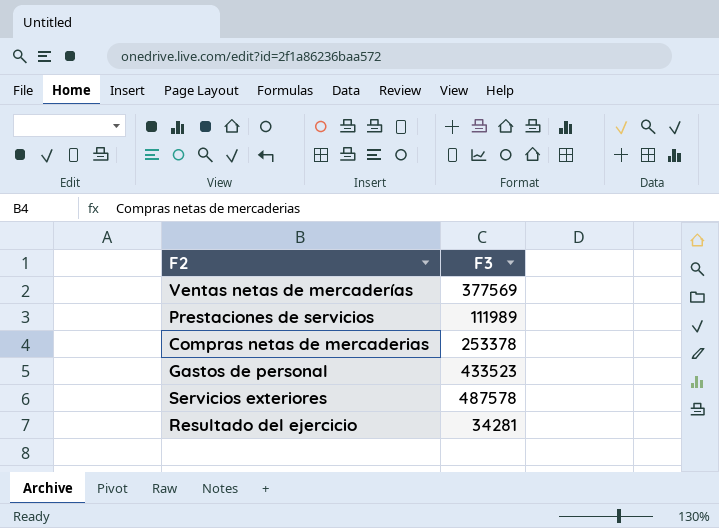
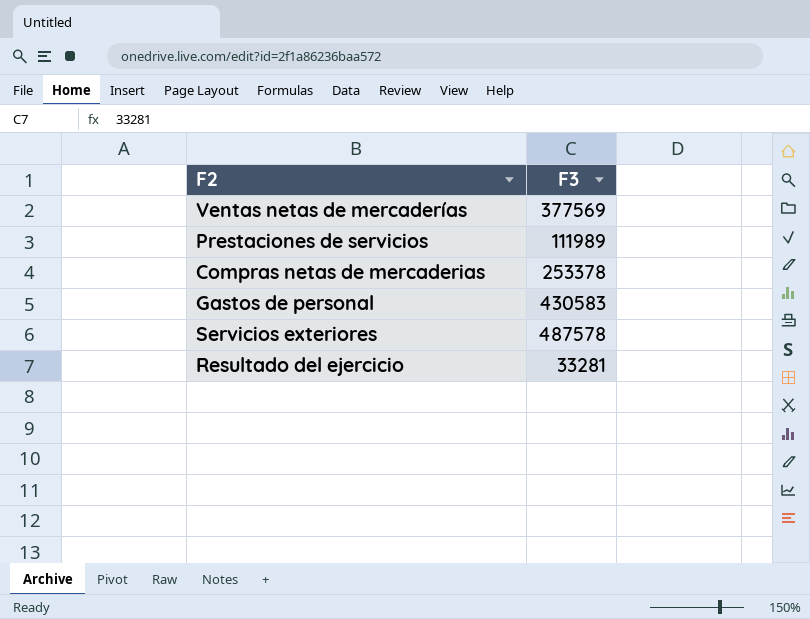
Gastos de personal | F3: 433523 -> 430583
Resultado del ejercicio | F3: 34281 -> 33281

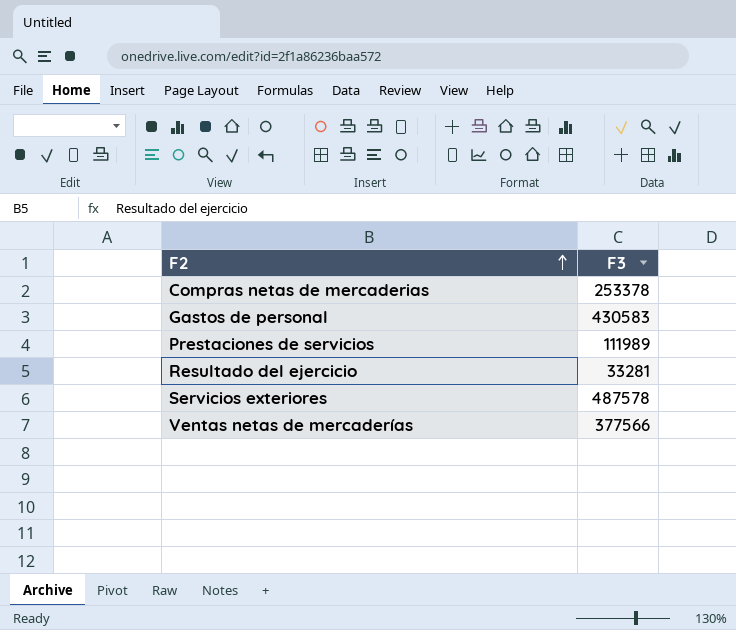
row order: none -> F2 ascending
Ventas netas de mercaderías | F3: 377569 -> 377566

